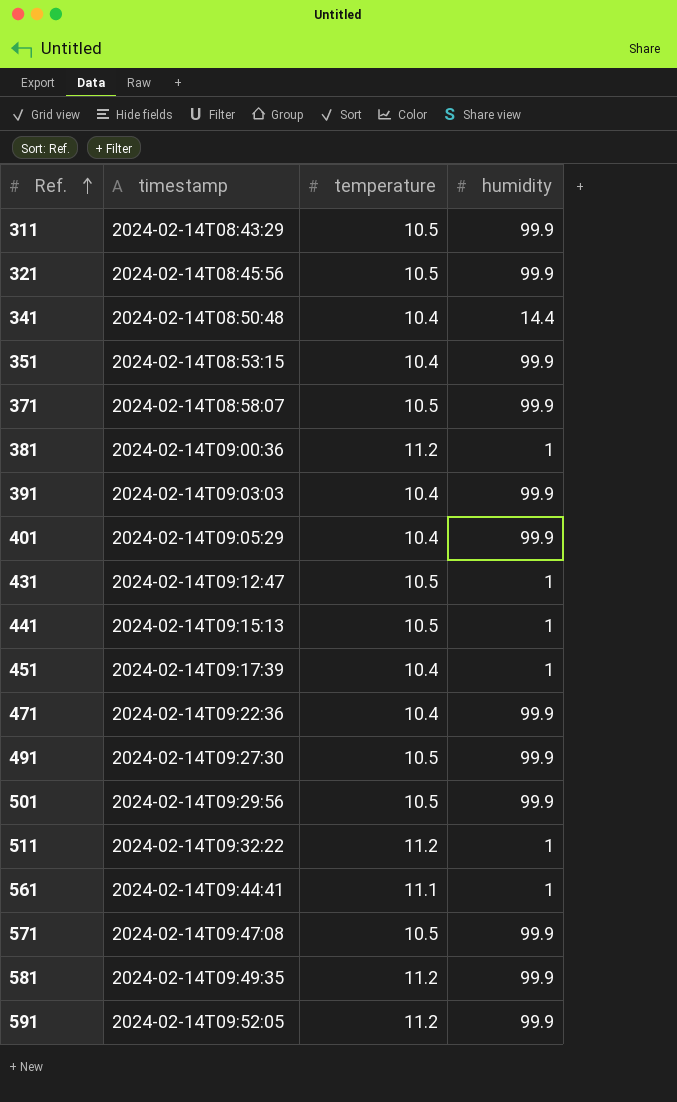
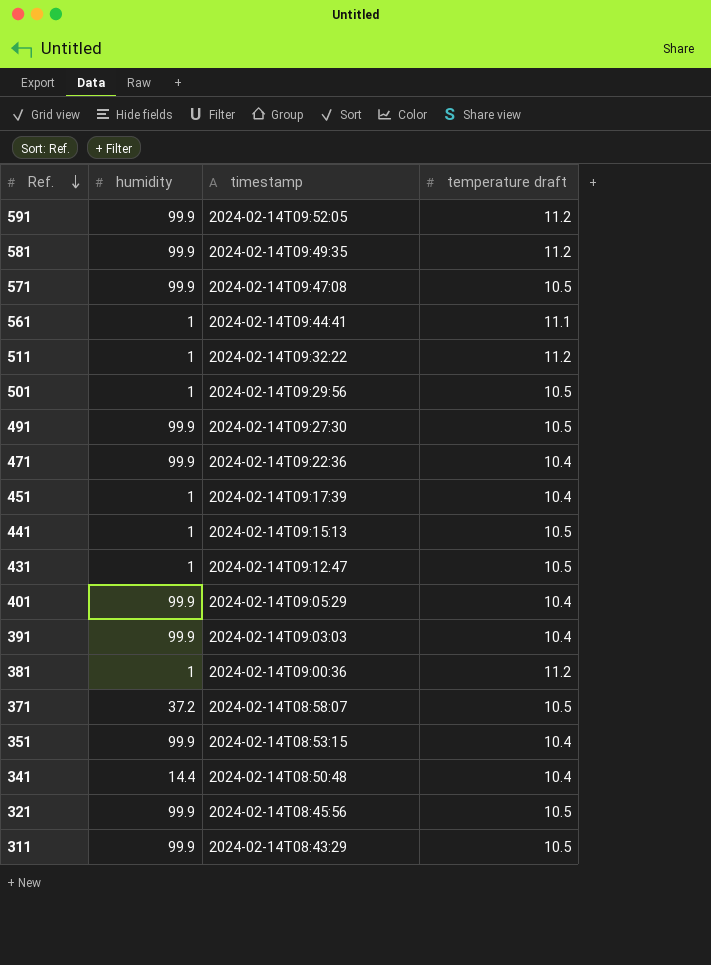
row order: Ref. ascending -> Ref. descending
column humidity | position: 4 -> 2
column name: temperature -> temperature draft
501 | humidity: 99.9 -> 1
371 | humidity: 99.9 -> 37.2

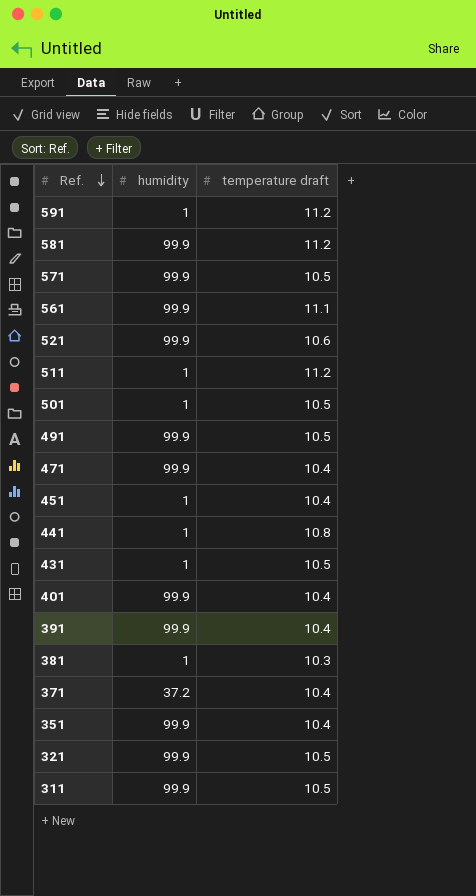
column timestamp | position: 3 -> none
row 341: 14.4 | 2024-02-14T08:50:48 | 10.4 -> none
591 | humidity: 99.9 -> 1
561 | humidity: 1 -> 99.9
row 521: none -> 99.9 | 10.6
441 | temperature draft: 10.5 -> 10.8
381 | temperature draft: 11.2 -> 10.3
371 | temperature draft: 10.5 -> 10.4

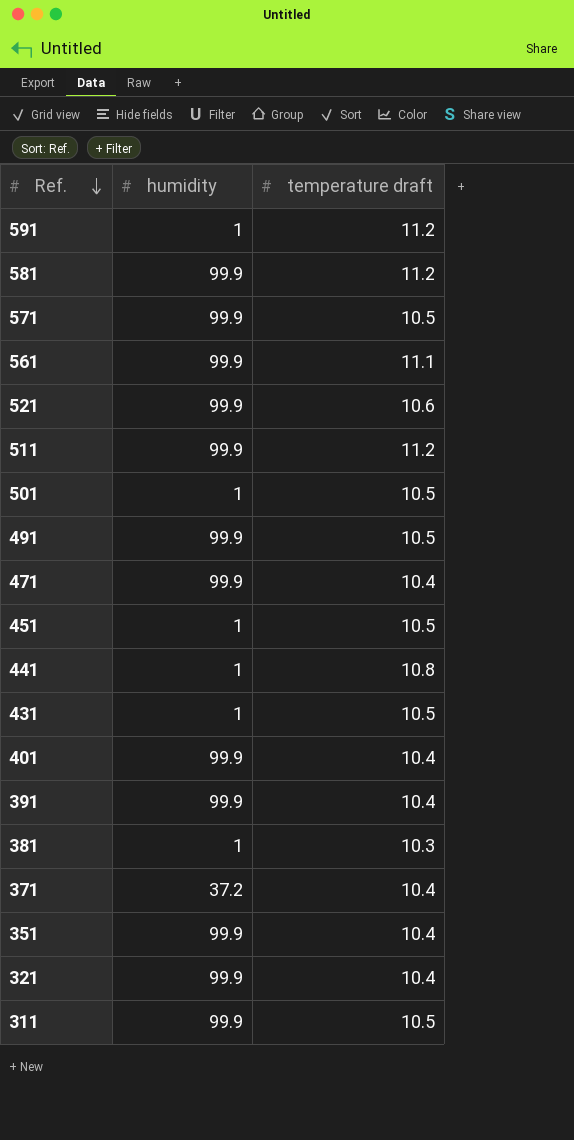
511 | humidity: 1 -> 99.9
451 | temperature draft: 10.4 -> 10.5
321 | temperature draft: 10.5 -> 10.4

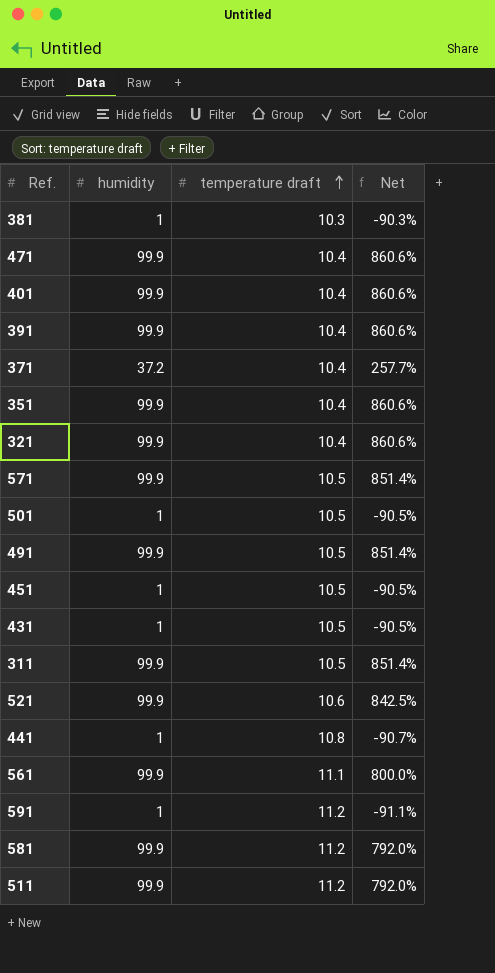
row order: Ref. descending -> temperature draft ascending
column Net | formula: none -> ([humidity] - [temperature draft]) / [temperature draft]

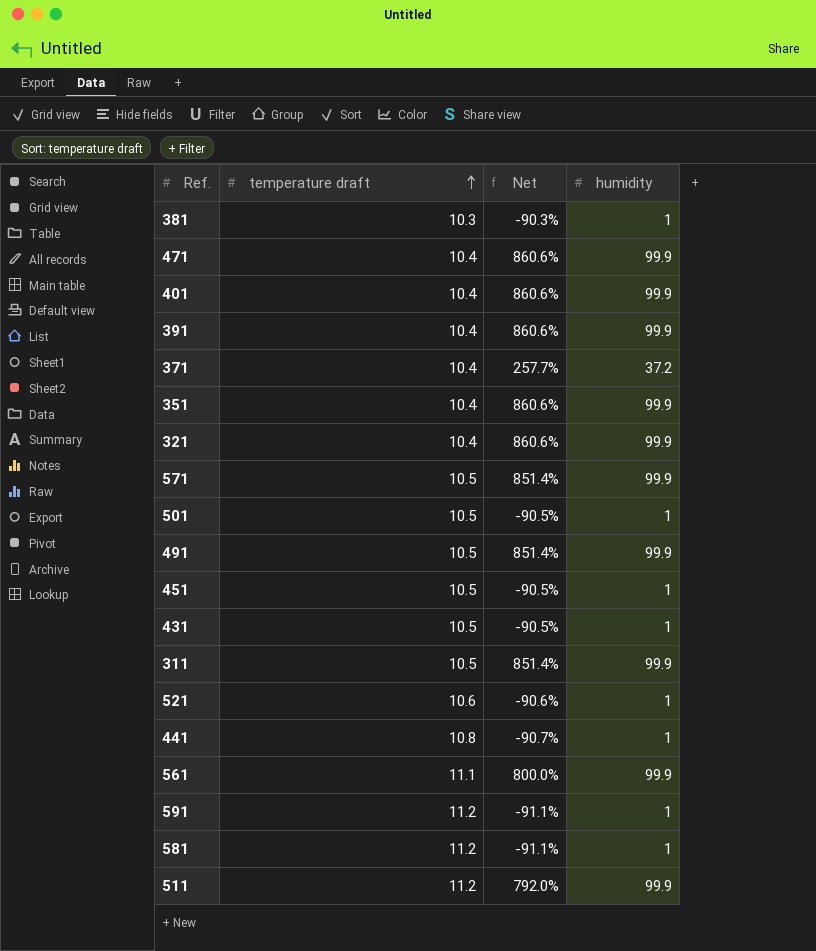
column humidity | position: 2 -> 4
521 | Net: 842.5% -> -90.6%
521 | humidity: 99.9 -> 1
581 | Net: 792.0% -> -91.1%
581 | humidity: 99.9 -> 1

